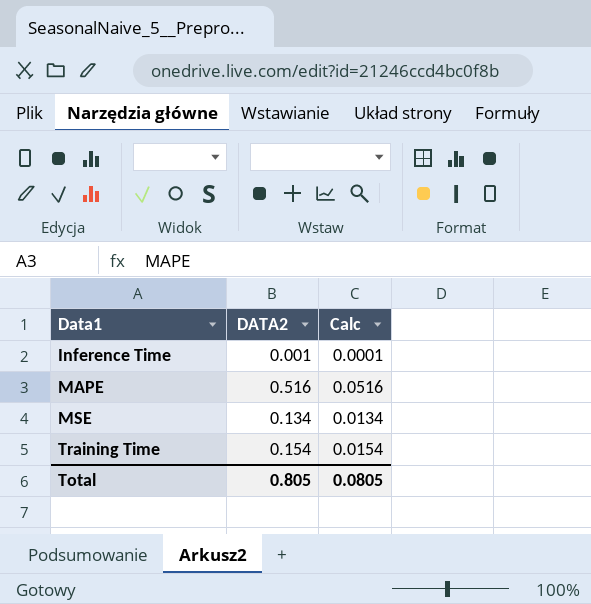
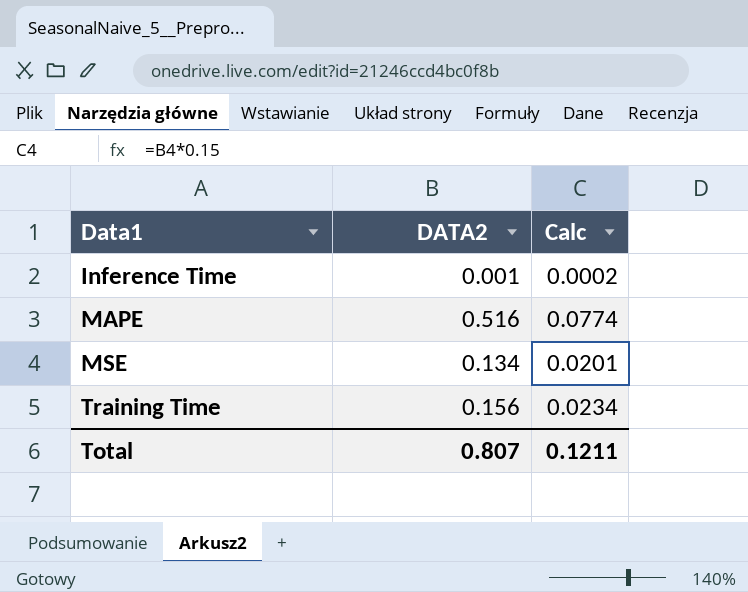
column Calc | formula: [DATA2] * 0.1 -> [DATA2] * 0.15
Training Time | DATA2: 0.154 -> 0.156
Total | DATA2: 0.805 -> 0.807
Total | Calc: 0.0805 -> 0.1211

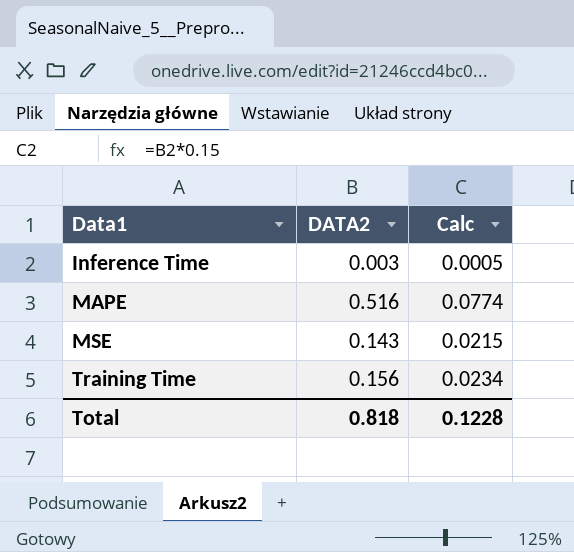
Inference Time | DATA2: 0.001 -> 0.003
Inference Time | Calc: 0.0002 -> 0.0005
MSE | DATA2: 0.134 -> 0.143
MSE | Calc: 0.0201 -> 0.0215
Total | DATA2: 0.807 -> 0.818
Total | Calc: 0.1211 -> 0.1228

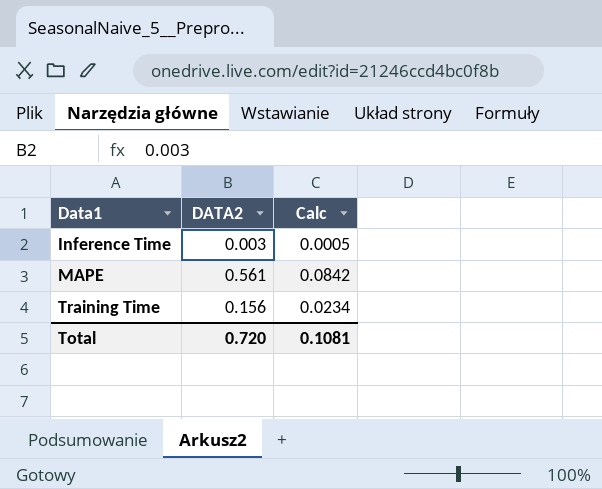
row MSE: 0.143 | 0.0215 -> none
MAPE | DATA2: 0.516 -> 0.561
MAPE | Calc: 0.0774 -> 0.0842
Total | DATA2: 0.818 -> 0.720
Total | Calc: 0.1228 -> 0.1081

